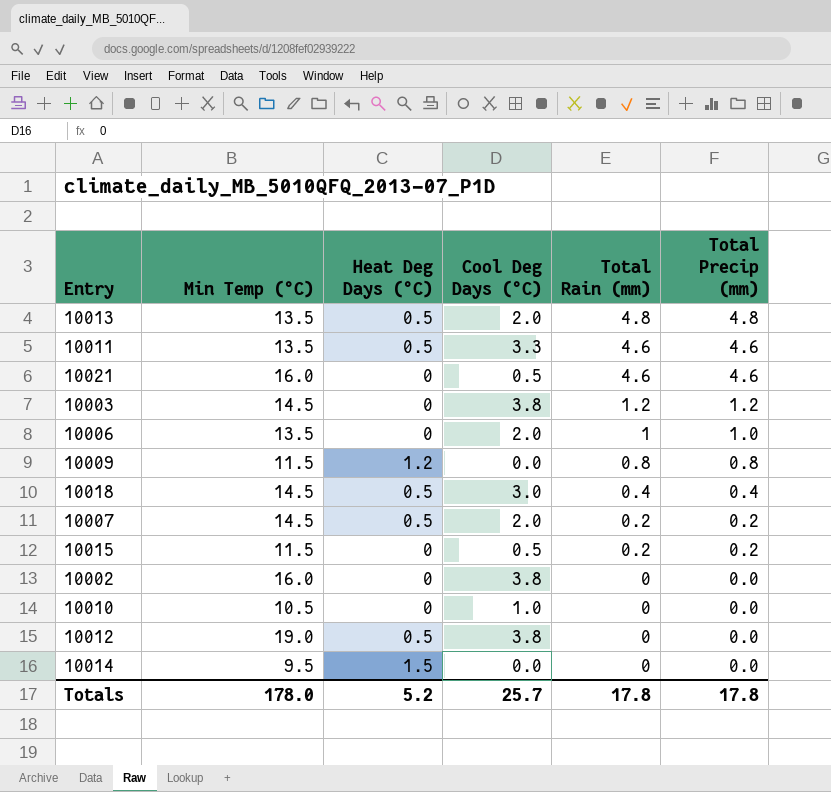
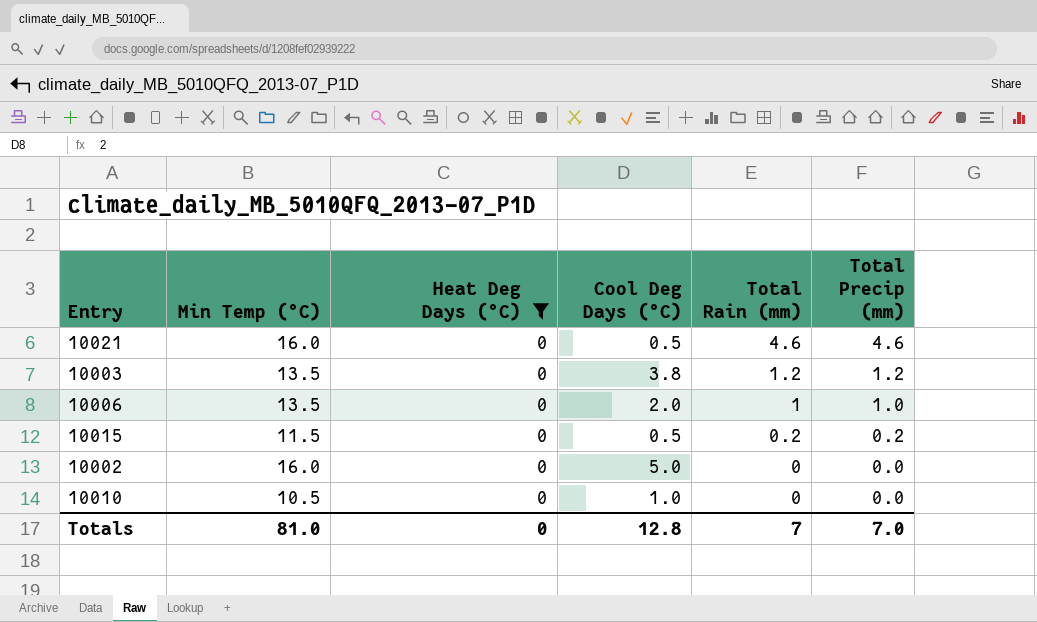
filter: none -> Heat Deg Days (°C) = 0
10003 | Min Temp (°C): 14.5 -> 13.5
10002 | Cool Deg Days (°C): 3.8 -> 5.0
Totals | Min Temp (°C): 178.0 -> 81.0
Totals | Heat Deg Days (°C): 5.2 -> 0
Totals | Cool Deg Days (°C): 25.7 -> 12.8
Totals | Total Rain (mm): 17.8 -> 7
Totals | Total Precip (mm): 17.8 -> 7.0

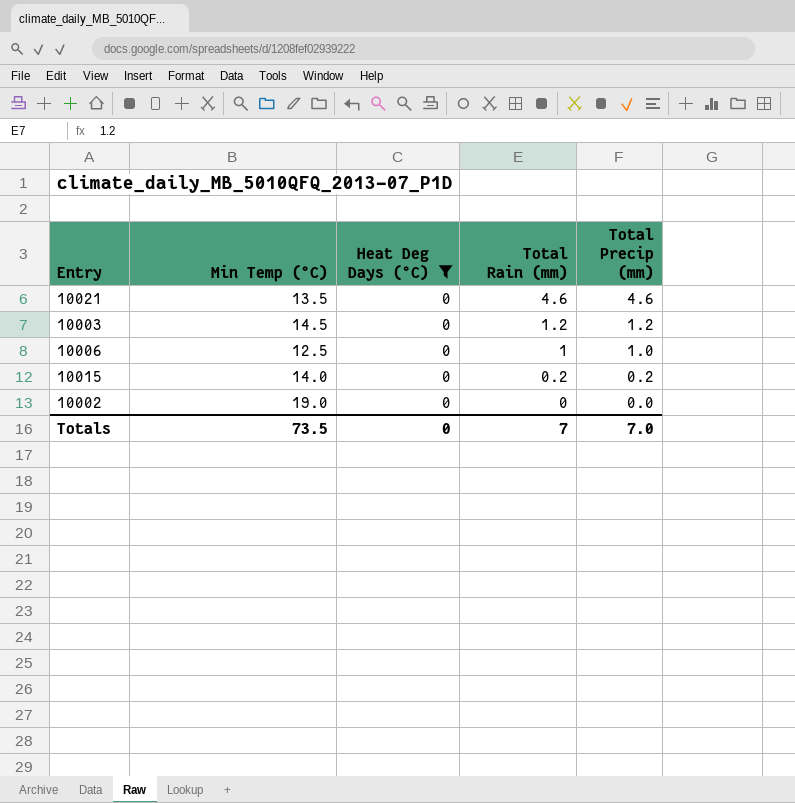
column Cool Deg Days (°C) | position: 4 -> none
row 10010: 10.5 | 0 | 1.0 | 0 | 0.0 -> none
10021 | Min Temp (°C): 16.0 -> 13.5
10003 | Min Temp (°C): 13.5 -> 14.5
10006 | Min Temp (°C): 13.5 -> 12.5
10015 | Min Temp (°C): 11.5 -> 14.0
10002 | Min Temp (°C): 16.0 -> 19.0
Totals | Min Temp (°C): 81.0 -> 73.5

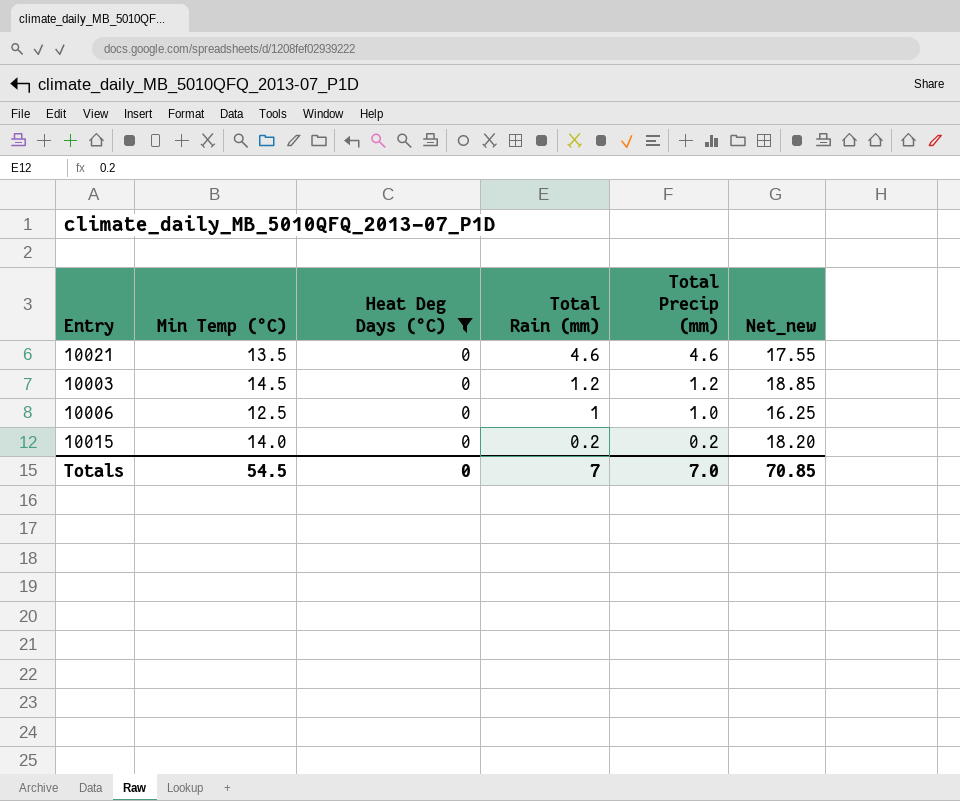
column Net_new | formula: none -> [Min Temp (°C)] * 1.3
row 10002: 19.0 | 0 | 0 | 0.0 -> none
Totals | Min Temp (°C): 73.5 -> 54.5

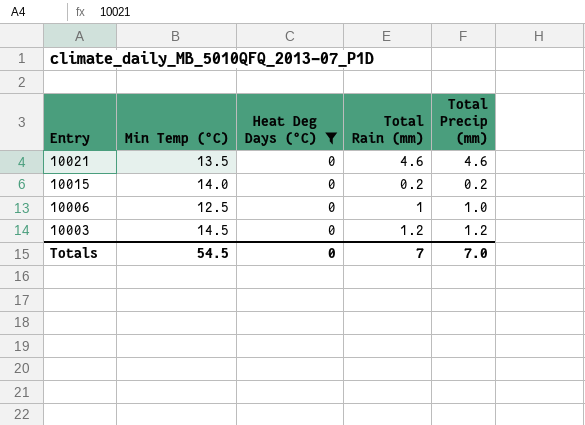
row order: Total Rain (mm) descending -> Entry descending
column Net_new | formula: [Min Temp (°C)] * 1.3 -> none

